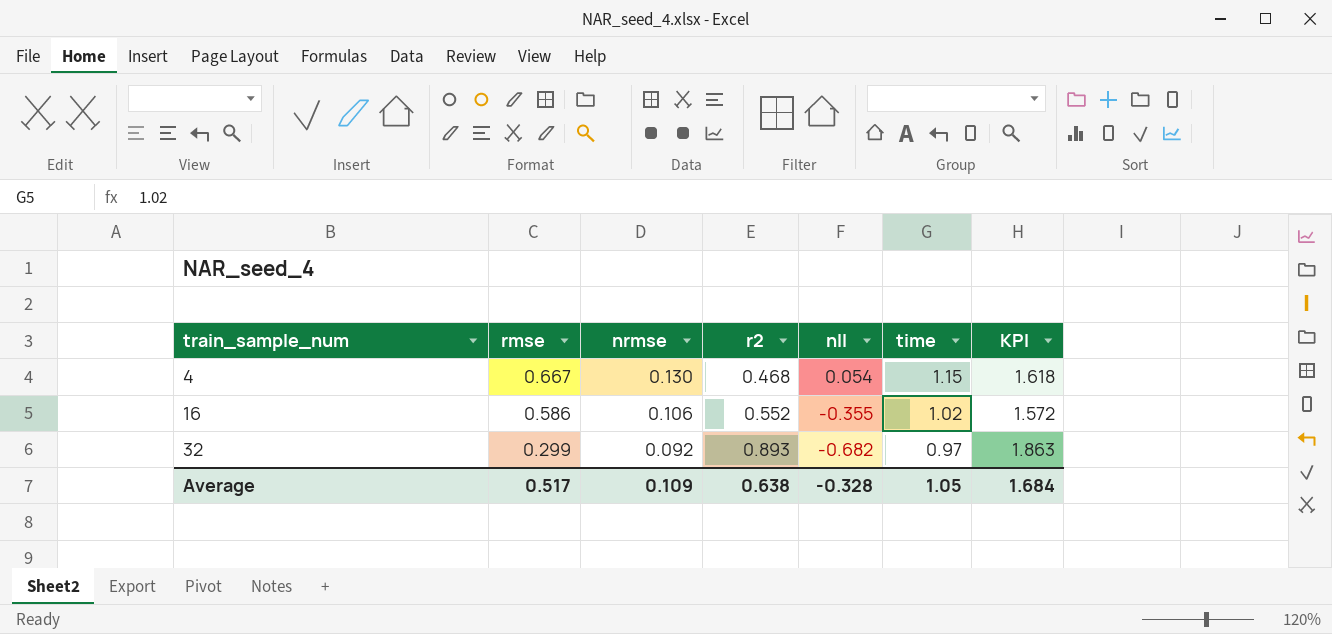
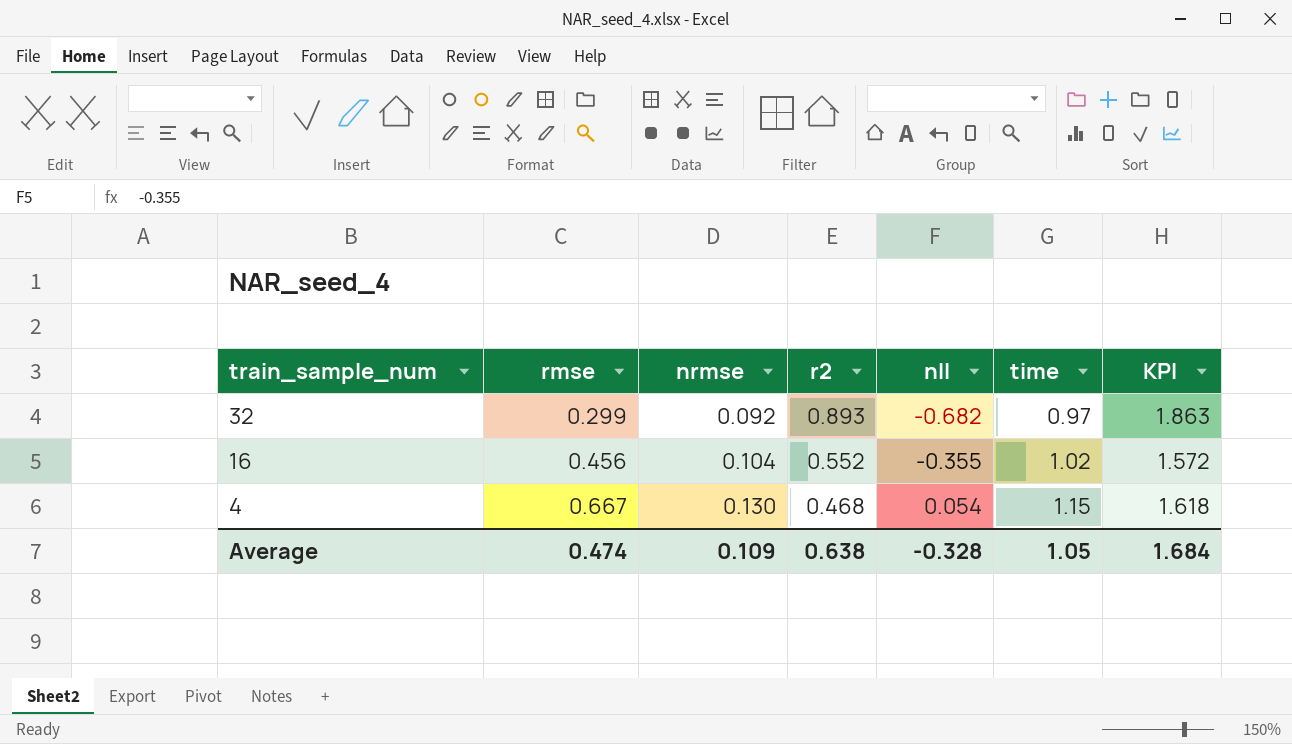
row order: train_sample_num ascending -> train_sample_num descending
16 | rmse: 0.586 -> 0.456
16 | nrmse: 0.106 -> 0.104
Average | rmse: 0.517 -> 0.474

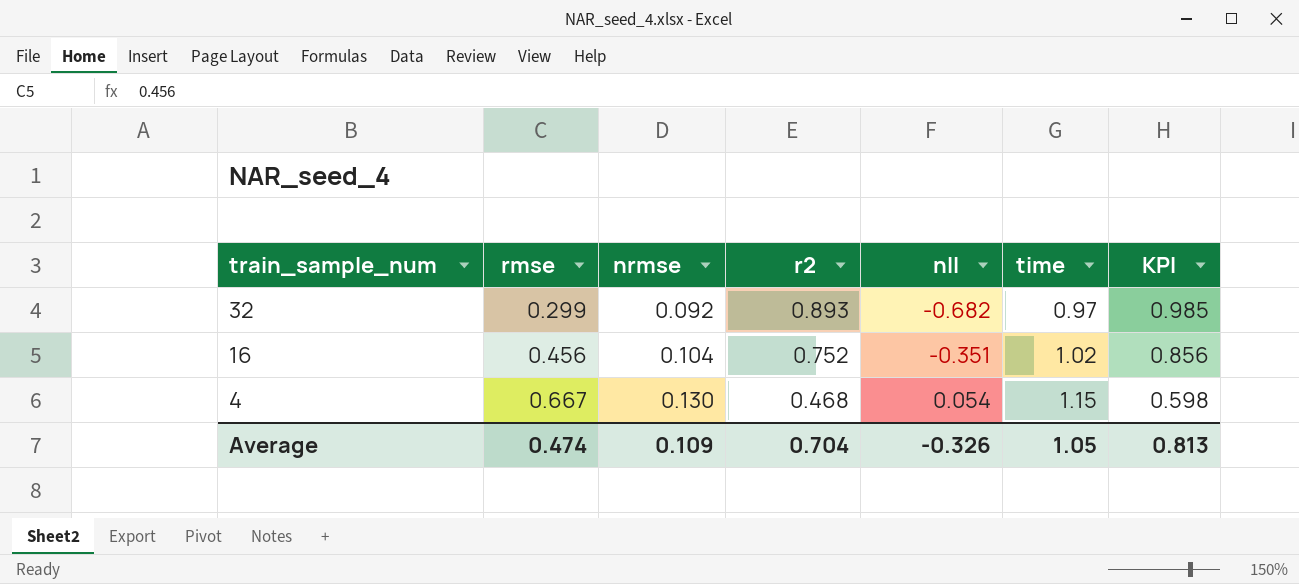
column KPI | formula: [r2] + [time] -> [nrmse] + [r2]
16 | r2: 0.552 -> 0.752
16 | nll: -0.355 -> -0.351
Average | r2: 0.638 -> 0.704
Average | nll: -0.328 -> -0.326
Average | KPI: 1.684 -> 0.813

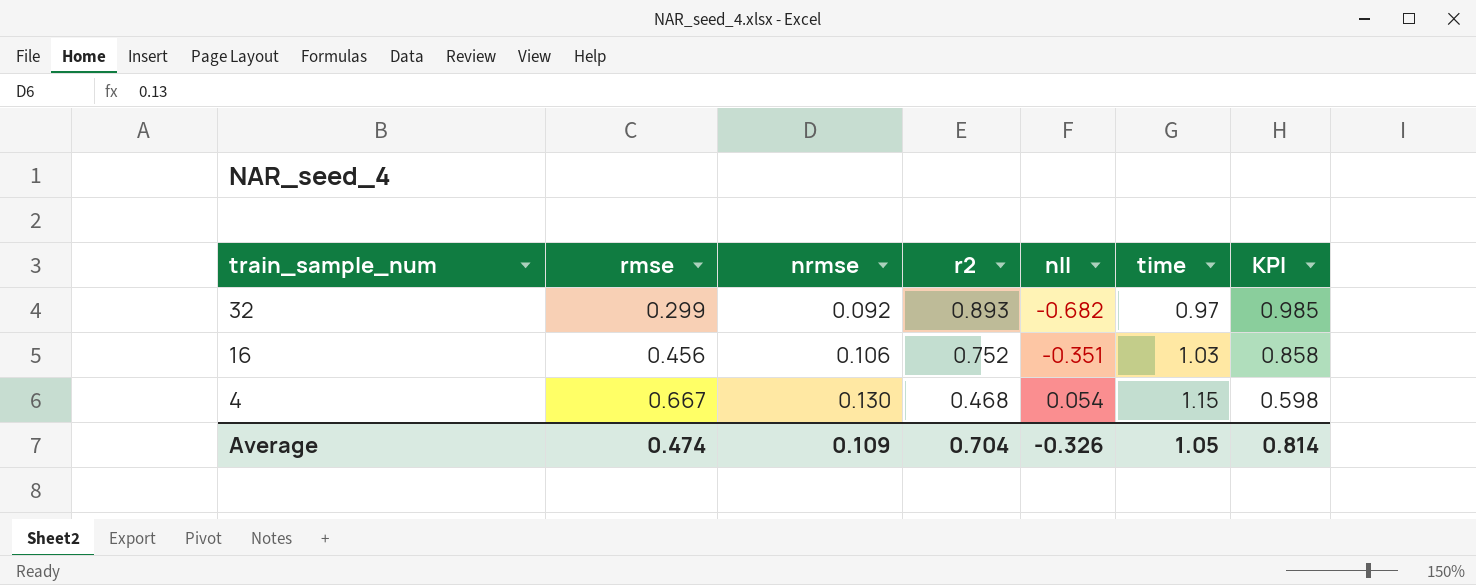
16 | nrmse: 0.104 -> 0.106
16 | time: 1.02 -> 1.03
16 | KPI: 0.856 -> 0.858
Average | KPI: 0.813 -> 0.814

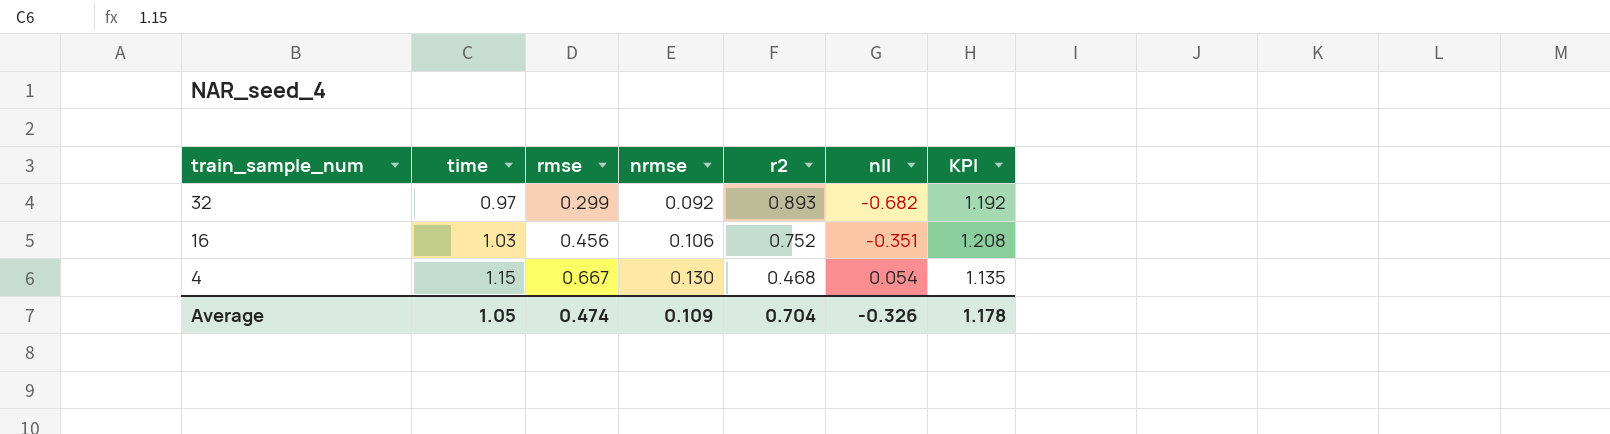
column time | position: 6 -> 2
column KPI | formula: [nrmse] + [r2] -> [rmse] + [r2]
Average | KPI: 0.814 -> 1.178

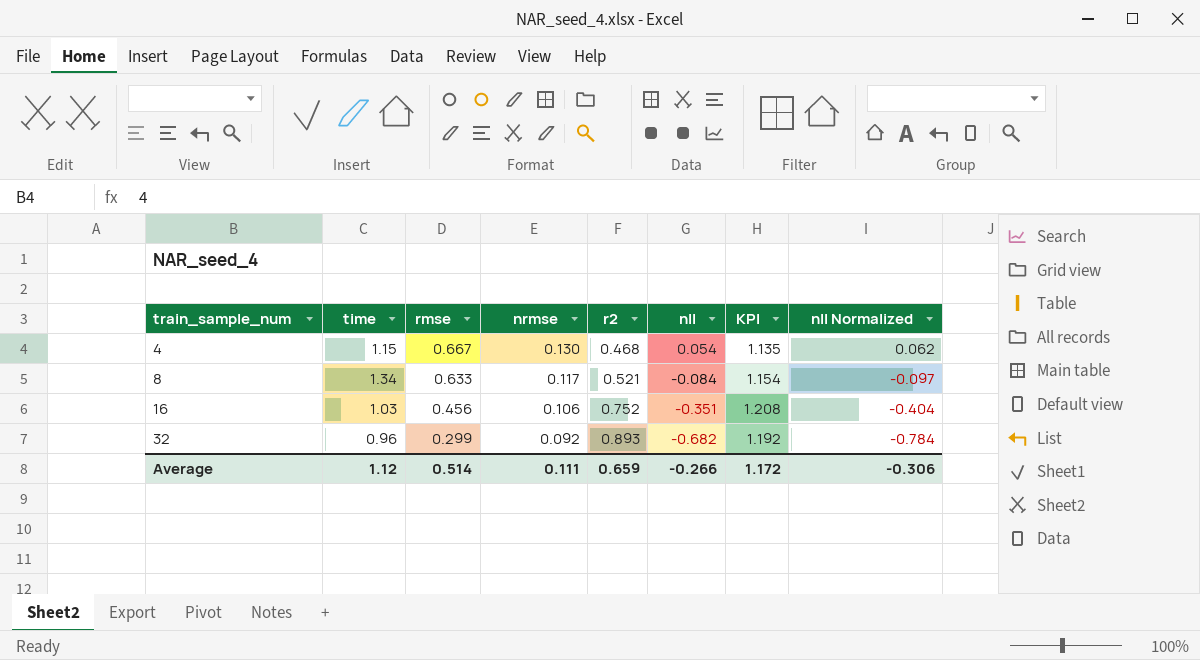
row order: train_sample_num descending -> train_sample_num ascending
column nll Normalized | formula: none -> [nll] * 1.15
row 8: none -> 1.34 | 0.633 | 0.117 | 0.521 | -0.084 | 1.154 | -0.097
32 | time: 0.97 -> 0.96
Average | time: 1.05 -> 1.12
Average | rmse: 0.474 -> 0.514
Average | nrmse: 0.109 -> 0.111
Average | r2: 0.704 -> 0.659
Average | nll: -0.326 -> -0.266
Average | KPI: 1.178 -> 1.172

